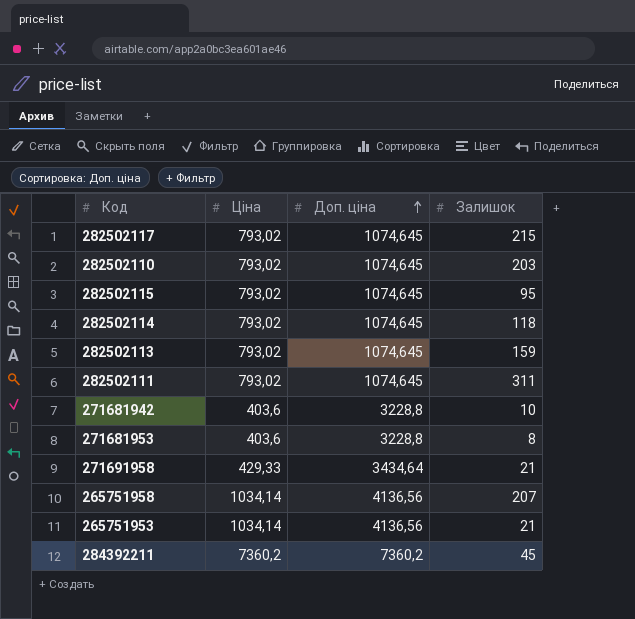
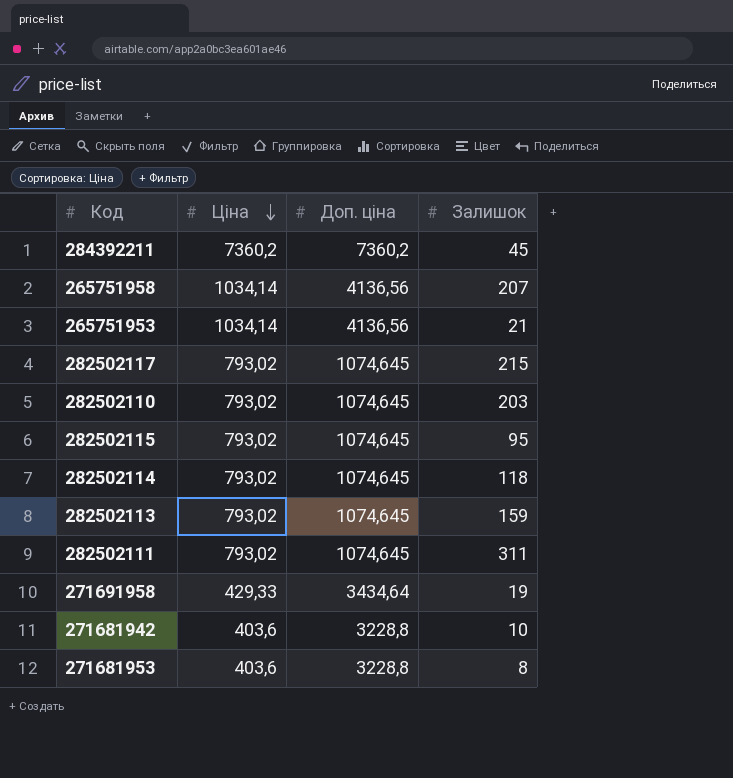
row order: Доп. ціна ascending -> Ціна descending
271691958 | Залишок: 21 -> 19

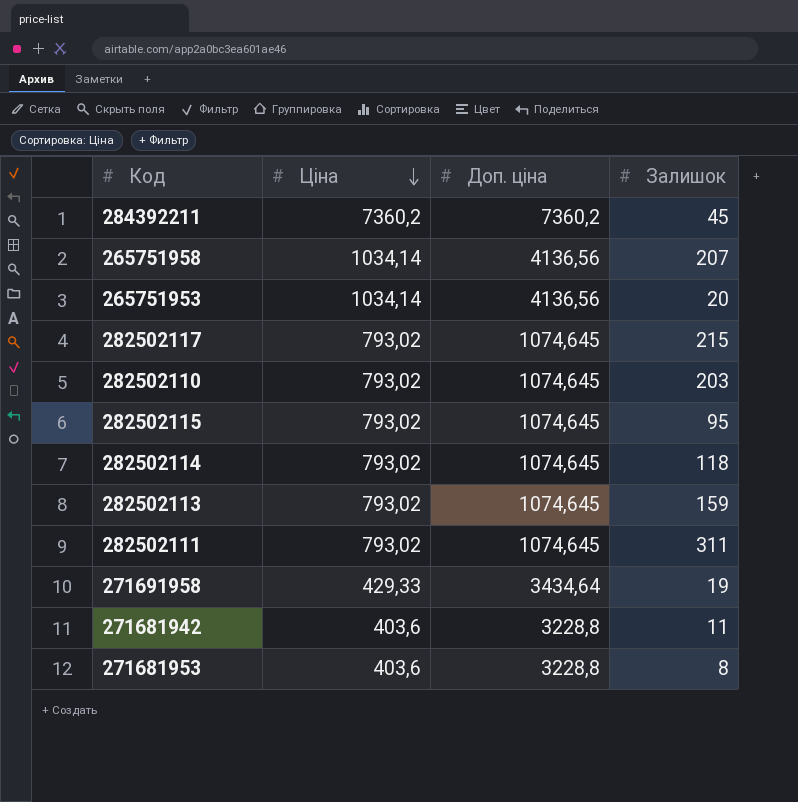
265751953 | Залишок: 21 -> 20
271681942 | Залишок: 10 -> 11

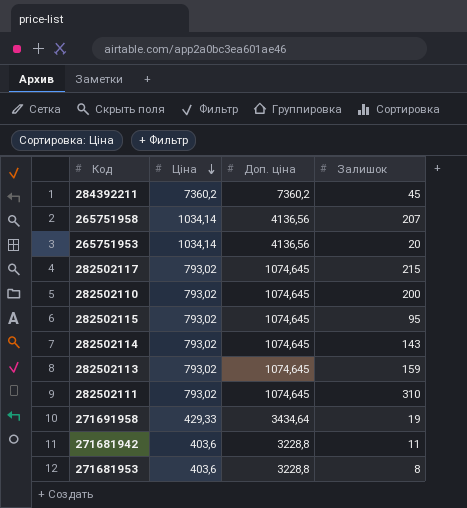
282502110 | Залишок: 203 -> 200
282502114 | Залишок: 118 -> 143
282502111 | Залишок: 311 -> 310

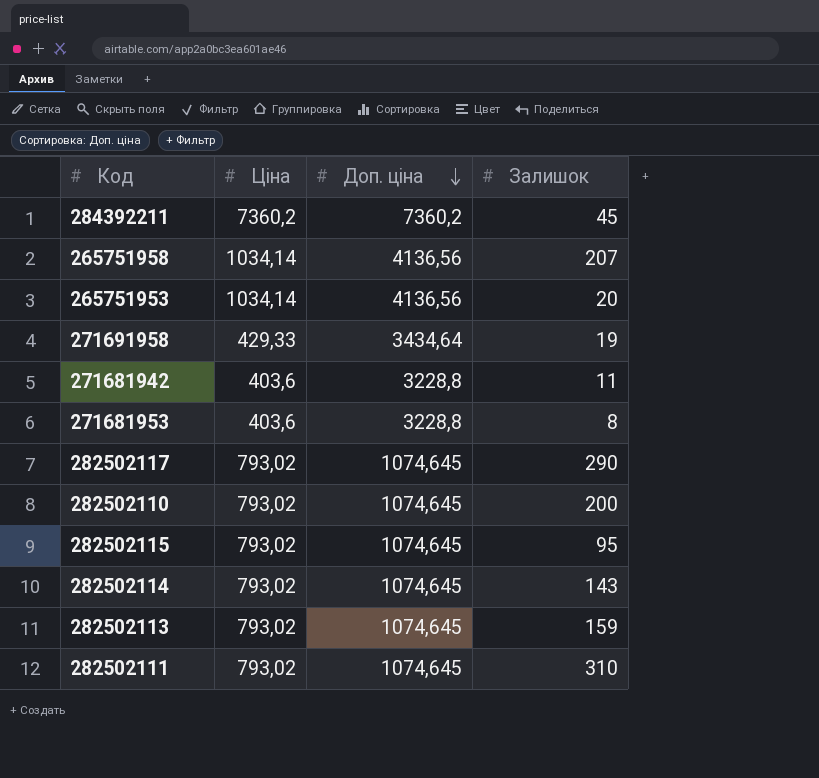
row order: Ціна descending -> Доп. ціна descending
282502117 | Залишок: 215 -> 290

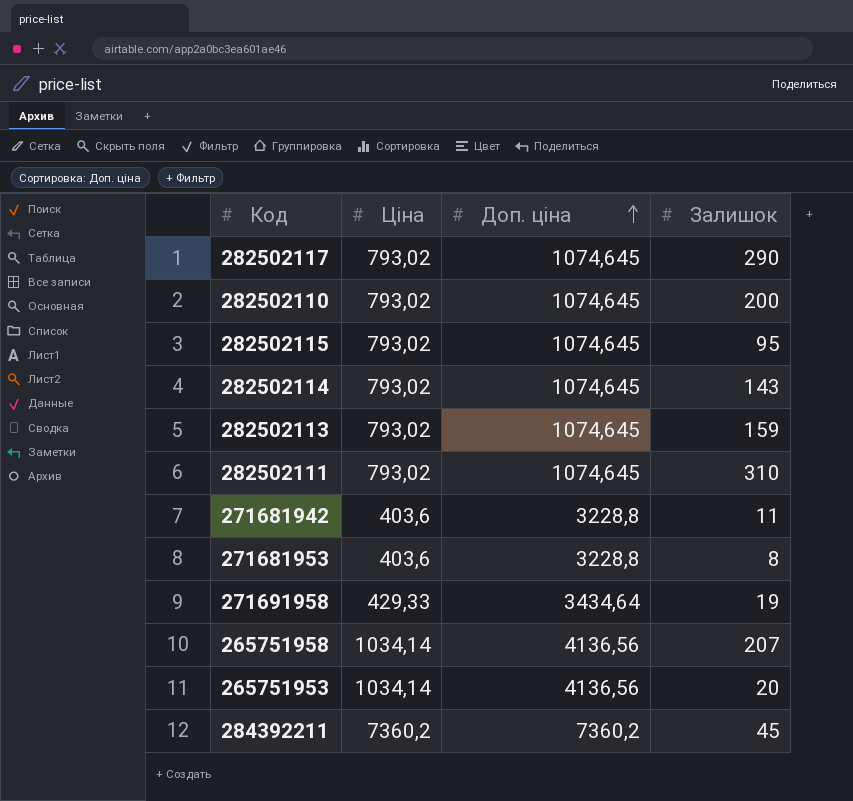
row order: Доп. ціна descending -> Доп. ціна ascending

